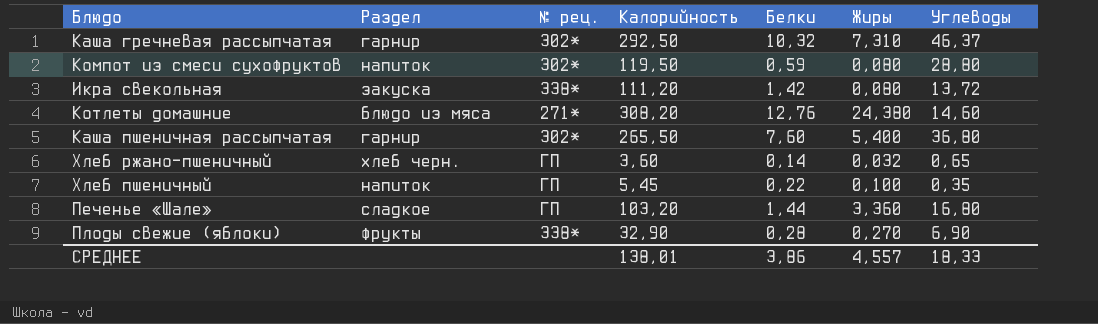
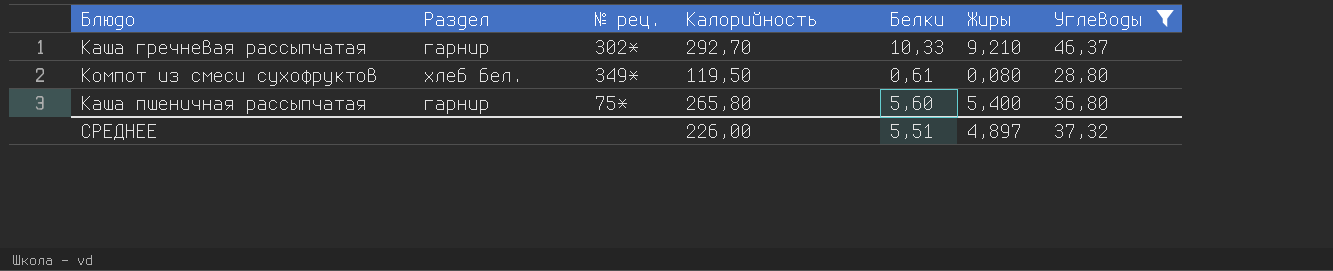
filter: none -> Углеводы >= 28,80
Каша гречневая рассыпчатая | Калорийность: 292,50 -> 292,70
Каша гречневая рассыпчатая | Белки: 10,32 -> 10,33
Каша гречневая рассыпчатая | Жиры: 7,310 -> 9,210
Компот из смеси сухофруктов | Раздел: напиток -> хлеб бел.
Компот из смеси сухофруктов | № рец.: 302* -> 349*
Компот из смеси сухофруктов | Белки: 0,59 -> 0,61
Каша пшеничная рассыпчатая | № рец.: 302* -> 75*
Каша пшеничная рассыпчатая | Калорийность: 265,50 -> 265,80
Каша пшеничная рассыпчатая | Белки: 7,60 -> 5,60
СРЕДНЕЕ | Калорийность: 138,01 -> 226,00
СРЕДНЕЕ | Белки: 3,86 -> 5,51
СРЕДНЕЕ | Жиры: 4,557 -> 4,897
СРЕДНЕЕ | Углеводы: 18,33 -> 37,32

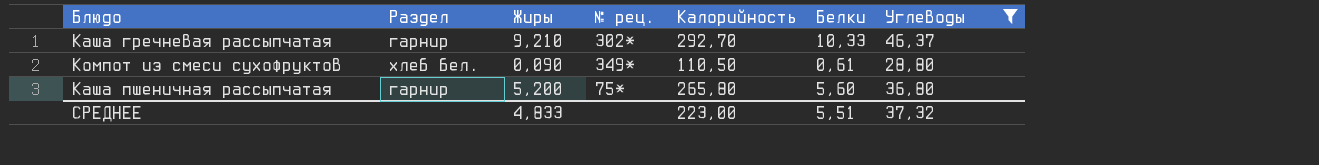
column Жиры | position: 6 -> 3
Компот из смеси сухофруктов | Жиры: 0,080 -> 0,090
Компот из смеси сухофруктов | Калорийность: 119,50 -> 110,50
Каша пшеничная рассыпчатая | Жиры: 5,400 -> 5,200
СРЕДНЕЕ | Жиры: 4,897 -> 4,833
СРЕДНЕЕ | Калорийность: 226,00 -> 223,00

